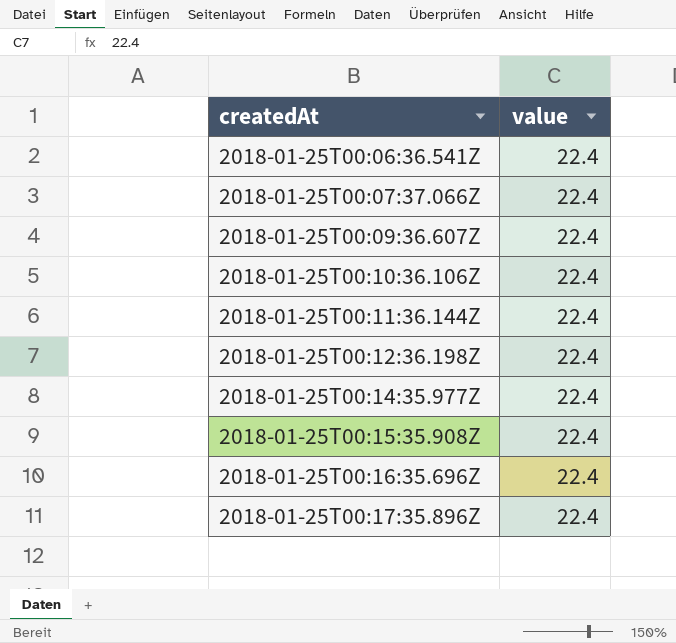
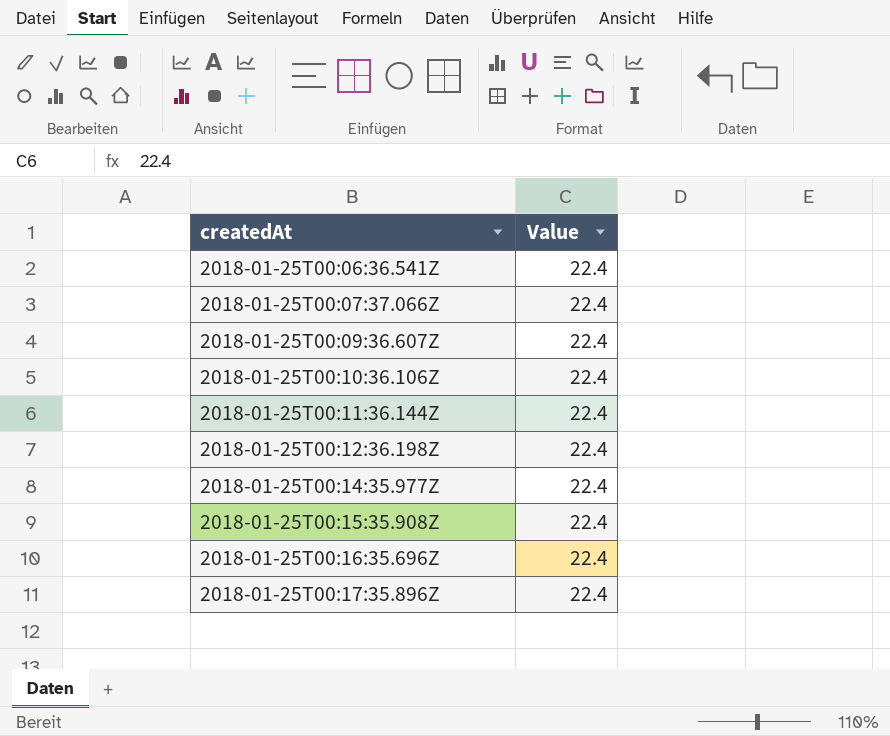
column name: value -> Value

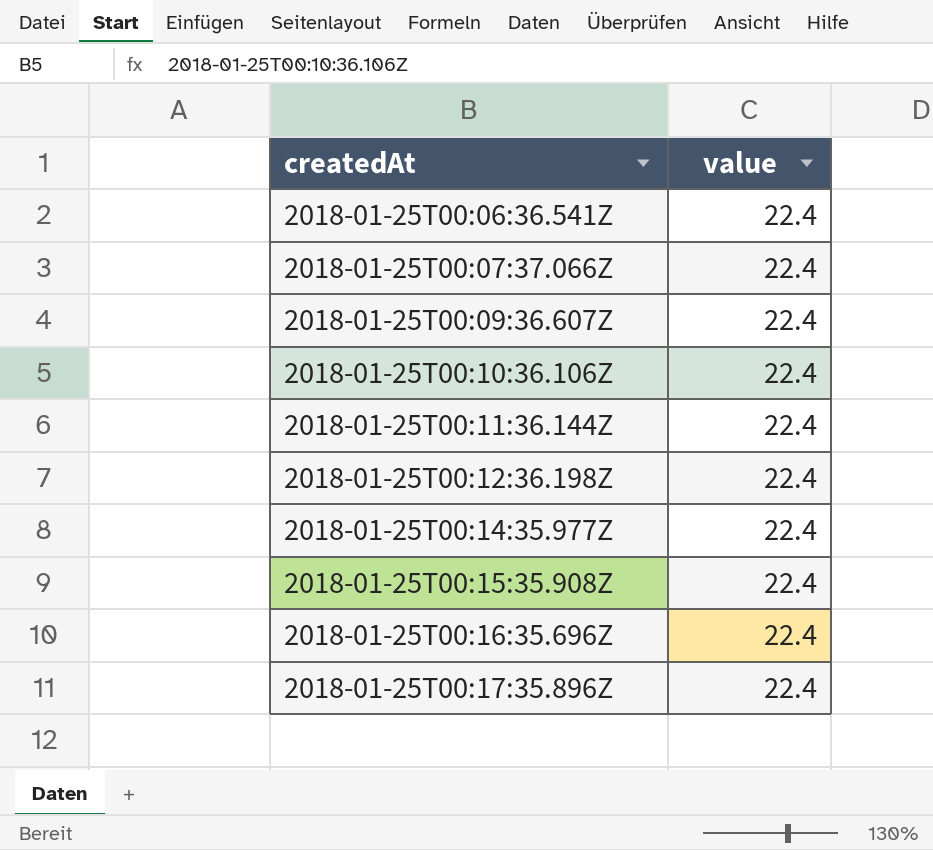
column name: Value -> value

